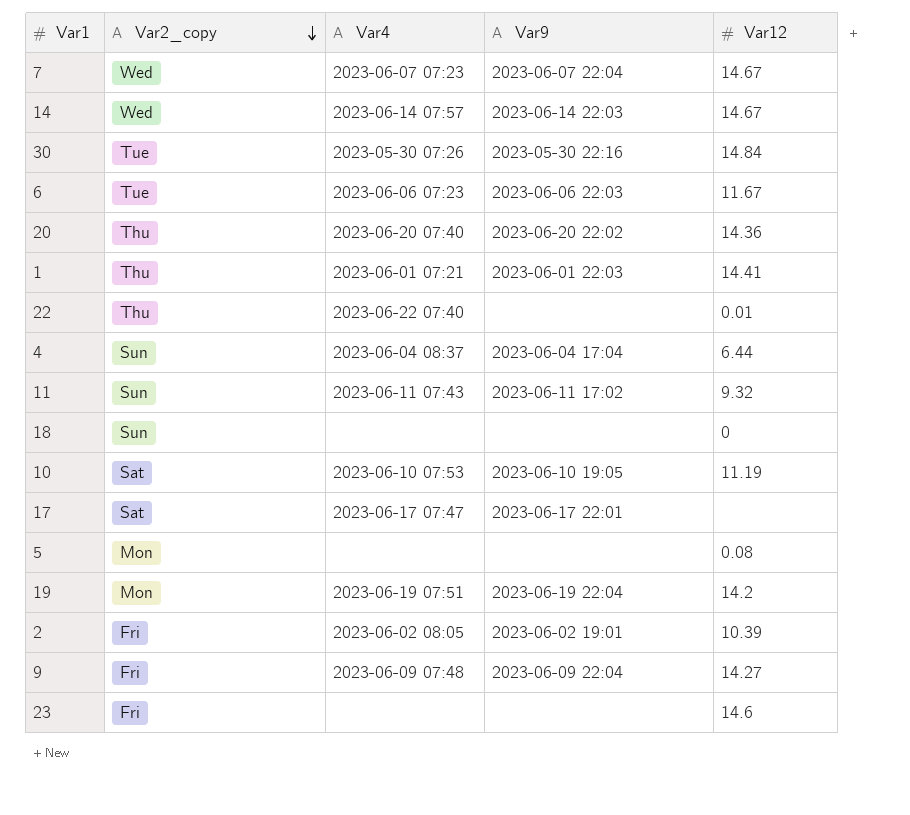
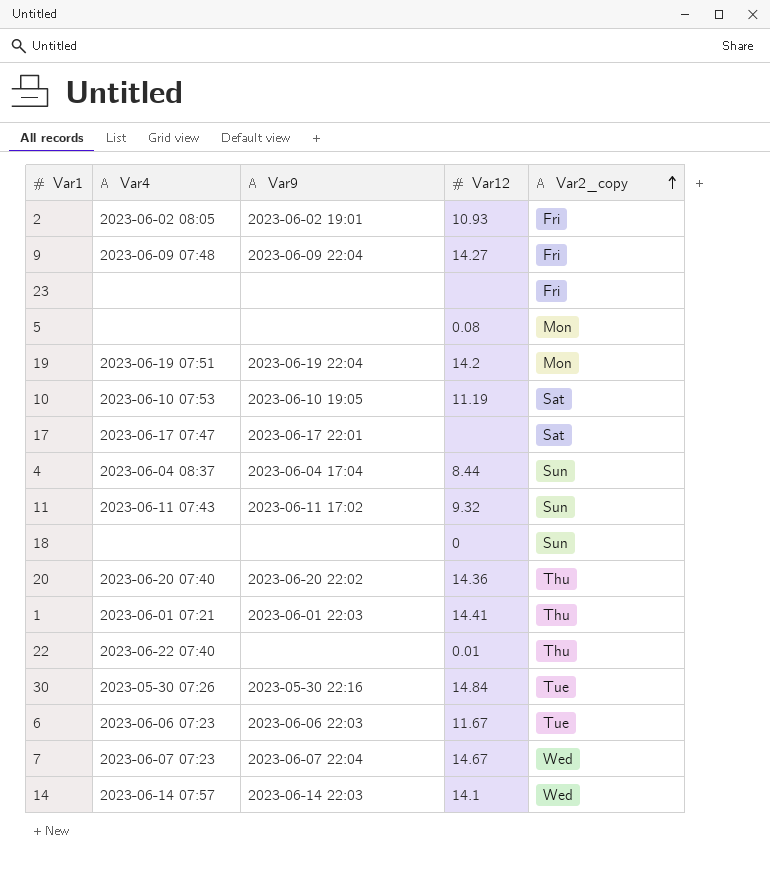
row order: Var2_copy descending -> Var2_copy ascending
column Var2_copy | position: 2 -> 5
2 | Var12: 10.39 -> 10.93
23 | Var12: 14.6 -> none
4 | Var12: 6.44 -> 8.44
14 | Var12: 14.67 -> 14.1

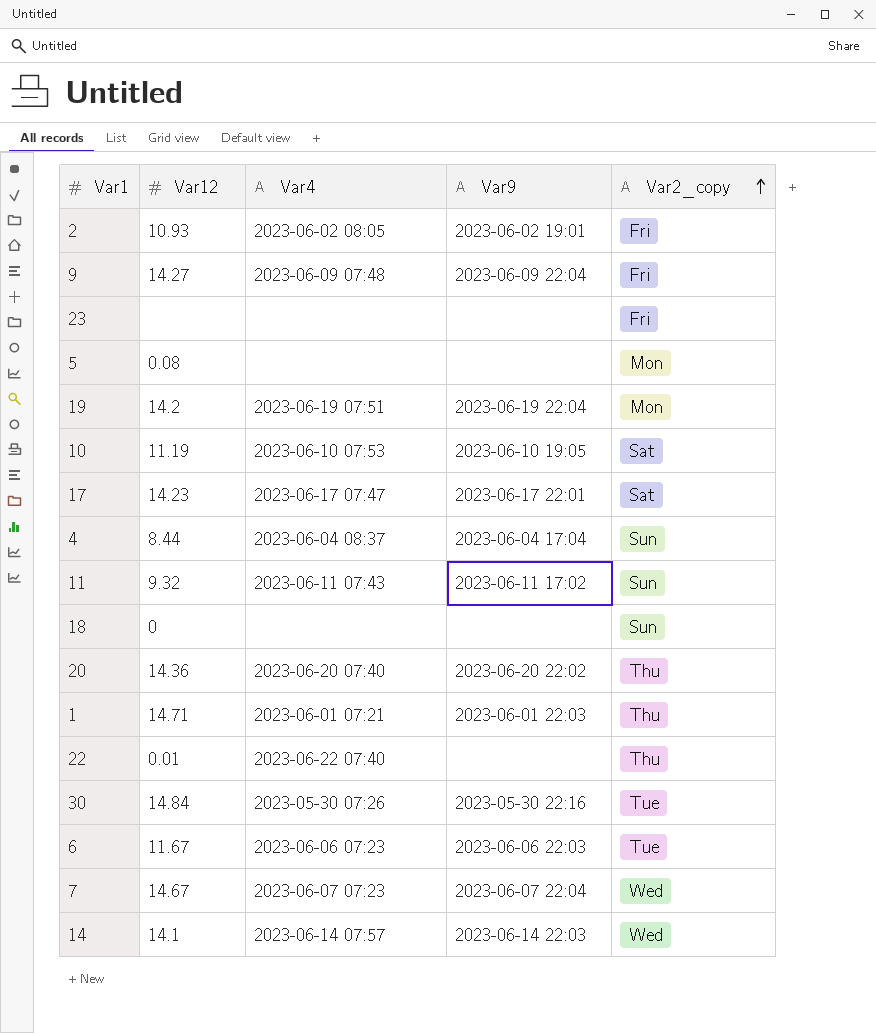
column Var12 | position: 4 -> 2
17 | Var12: none -> 14.23
1 | Var12: 14.41 -> 14.71

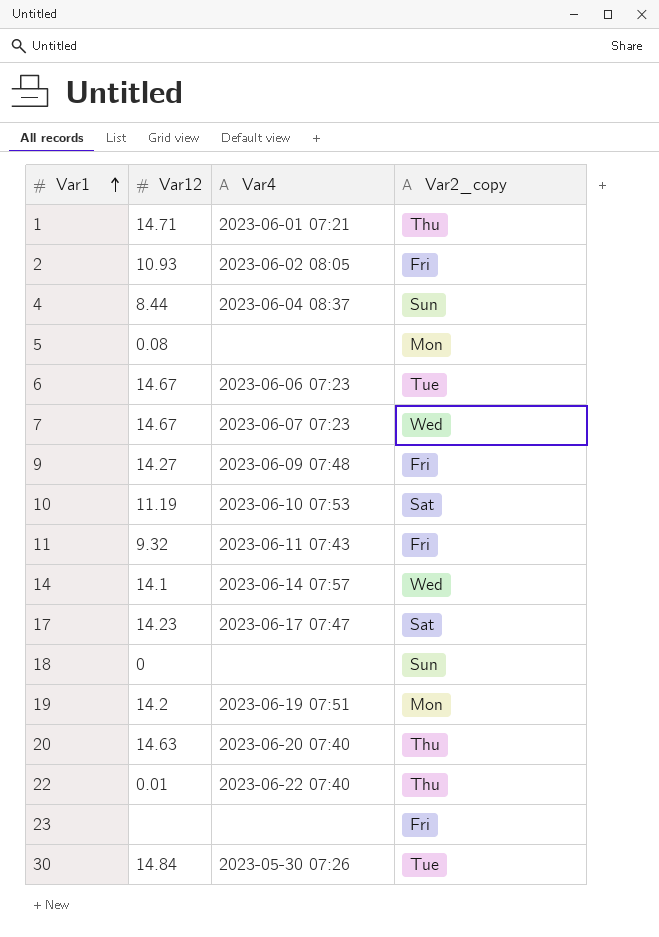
row order: Var2_copy ascending -> Var1 ascending
column Var9 | position: 4 -> none
6 | Var12: 11.67 -> 14.67
11 | Var2_copy: Sun -> Fri
20 | Var12: 14.36 -> 14.63

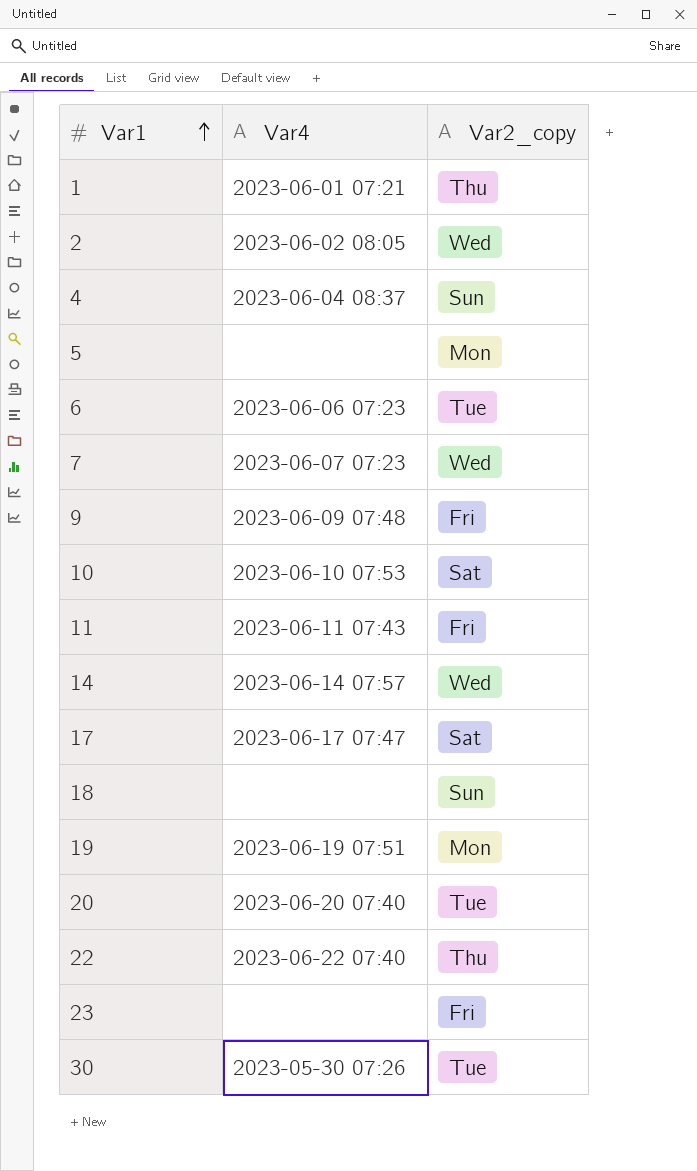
column Var12 | position: 2 -> none
2 | Var2_copy: Fri -> Wed
20 | Var2_copy: Thu -> Tue

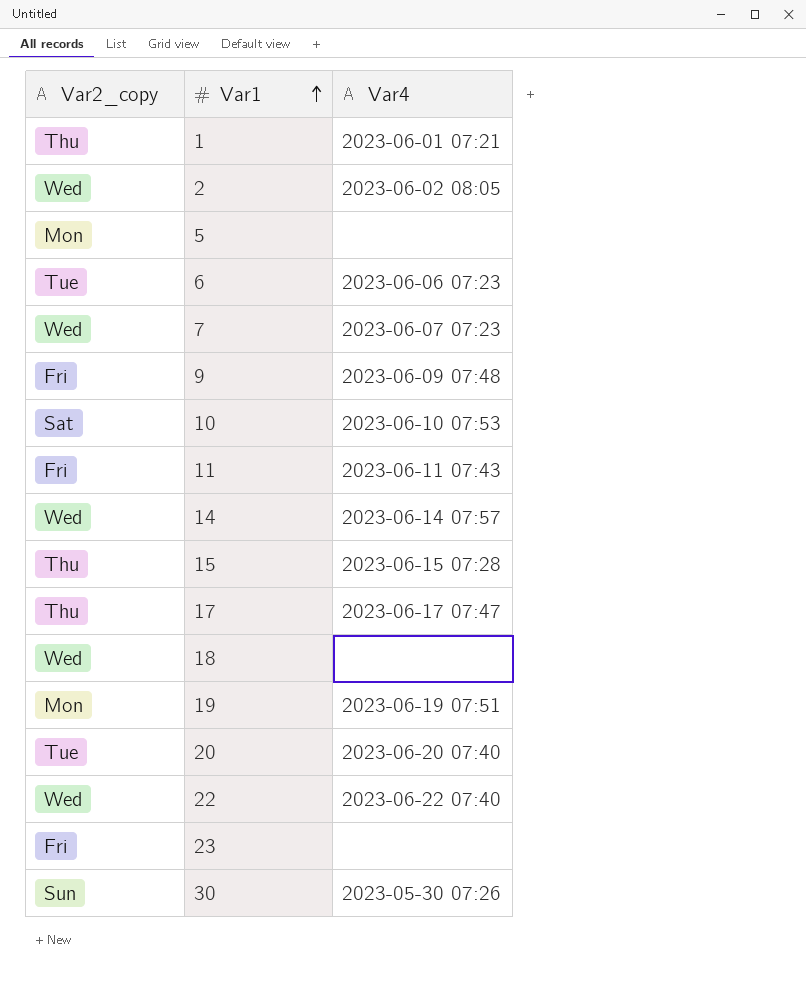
column Var2_copy | position: 3 -> 1
row 4: 2023-06-04 08:37 | Sun -> none
row 15: none -> Thu | 2023-06-15 07:28
17 | Var2_copy: Sat -> Thu
18 | Var2_copy: Sun -> Wed
22 | Var2_copy: Thu -> Wed
30 | Var2_copy: Tue -> Sun

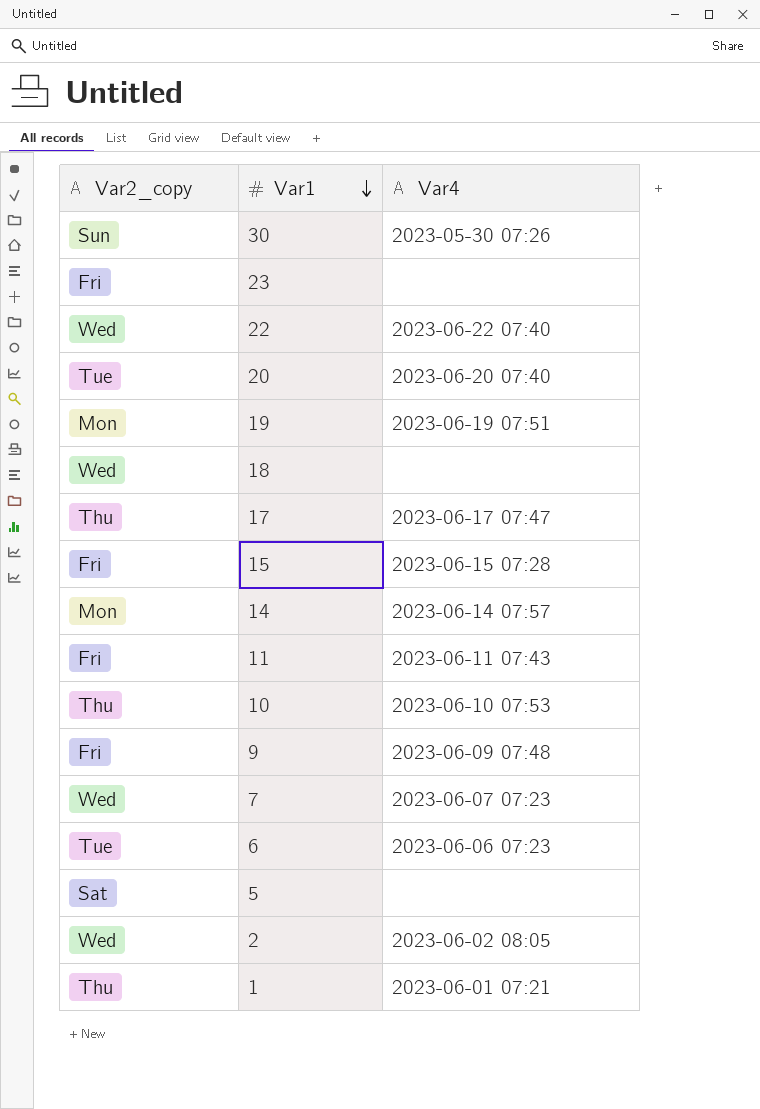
row order: Var1 ascending -> Var1 descending
15 | Var2_copy: Thu -> Fri
14 | Var2_copy: Wed -> Mon
10 | Var2_copy: Sat -> Thu
5 | Var2_copy: Mon -> Sat

